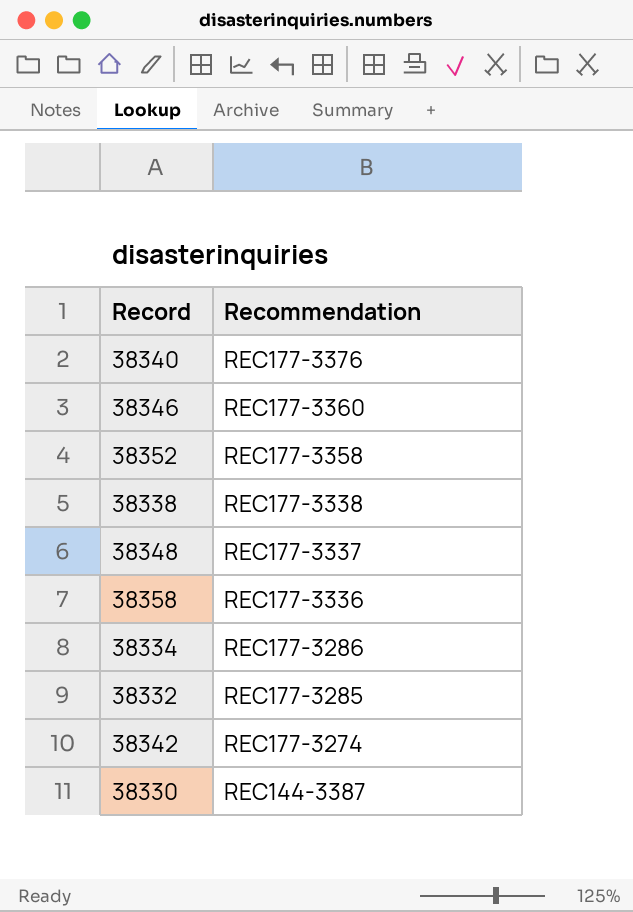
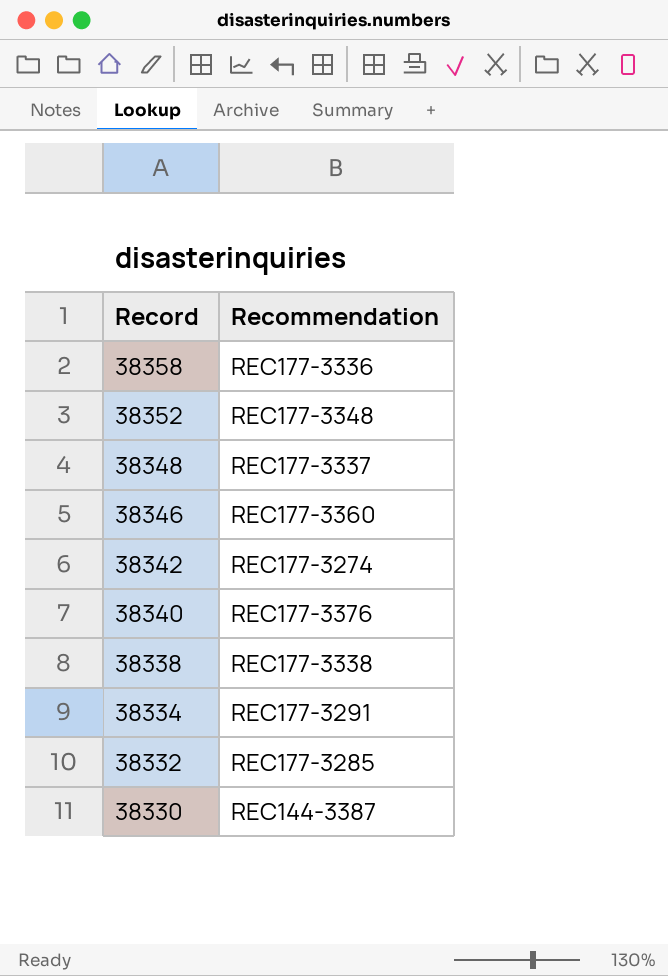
row order: Recommendation descending -> Record descending
38352 | Recommendation: REC177-3358 -> REC177-3348
38334 | Recommendation: REC177-3286 -> REC177-3291

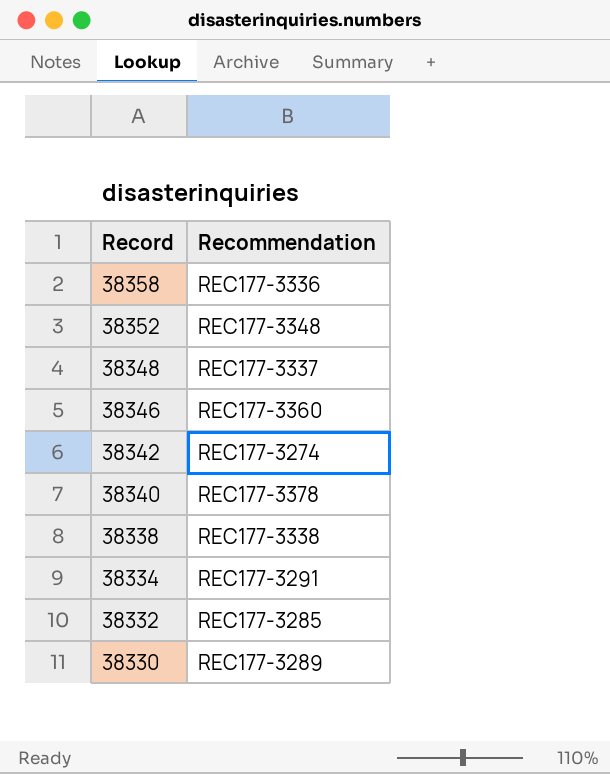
38340 | Recommendation: REC177-3376 -> REC177-3378
38330 | Recommendation: REC144-3387 -> REC177-3289

